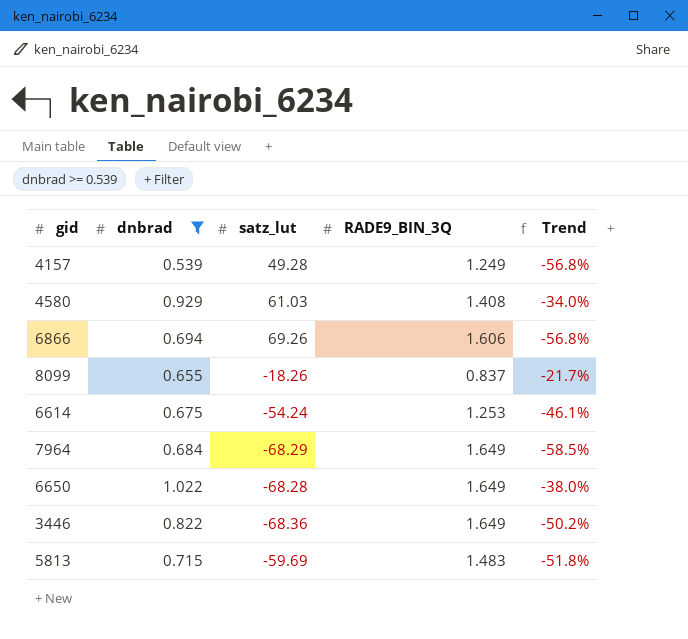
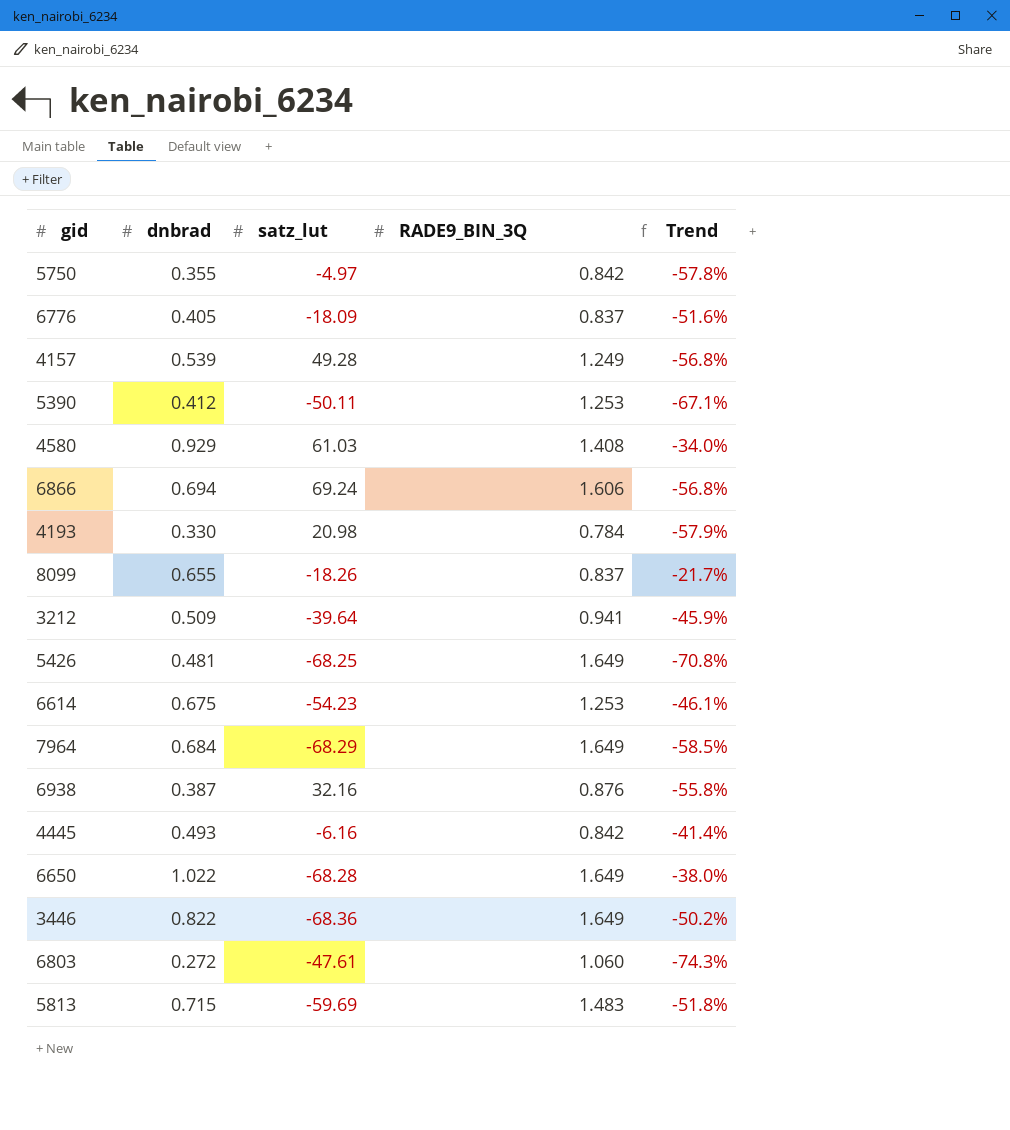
filter: dnbrad >= 0.539 -> none
6866 | satz_lut: 69.26 -> 69.24
6614 | satz_lut: -54.24 -> -54.23

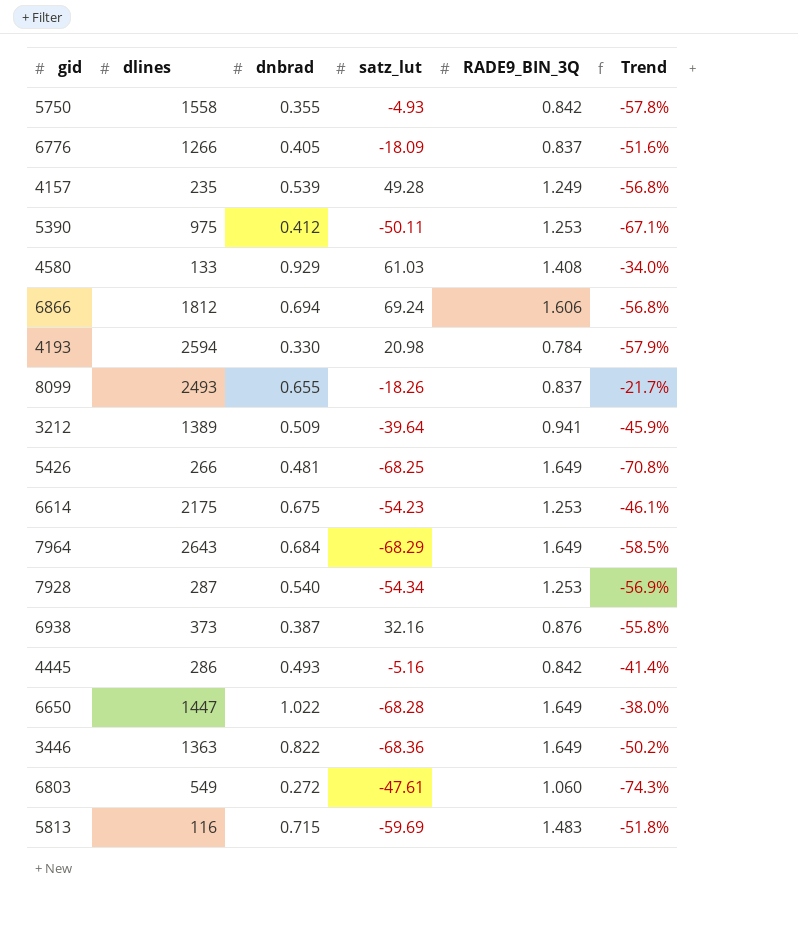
column dlines | position: none -> 2
5750 | satz_lut: -4.97 -> -4.93
row 7928: none -> 287 | 0.540 | -54.34 | 1.253 | -56.9%
4445 | satz_lut: -6.16 -> -5.16

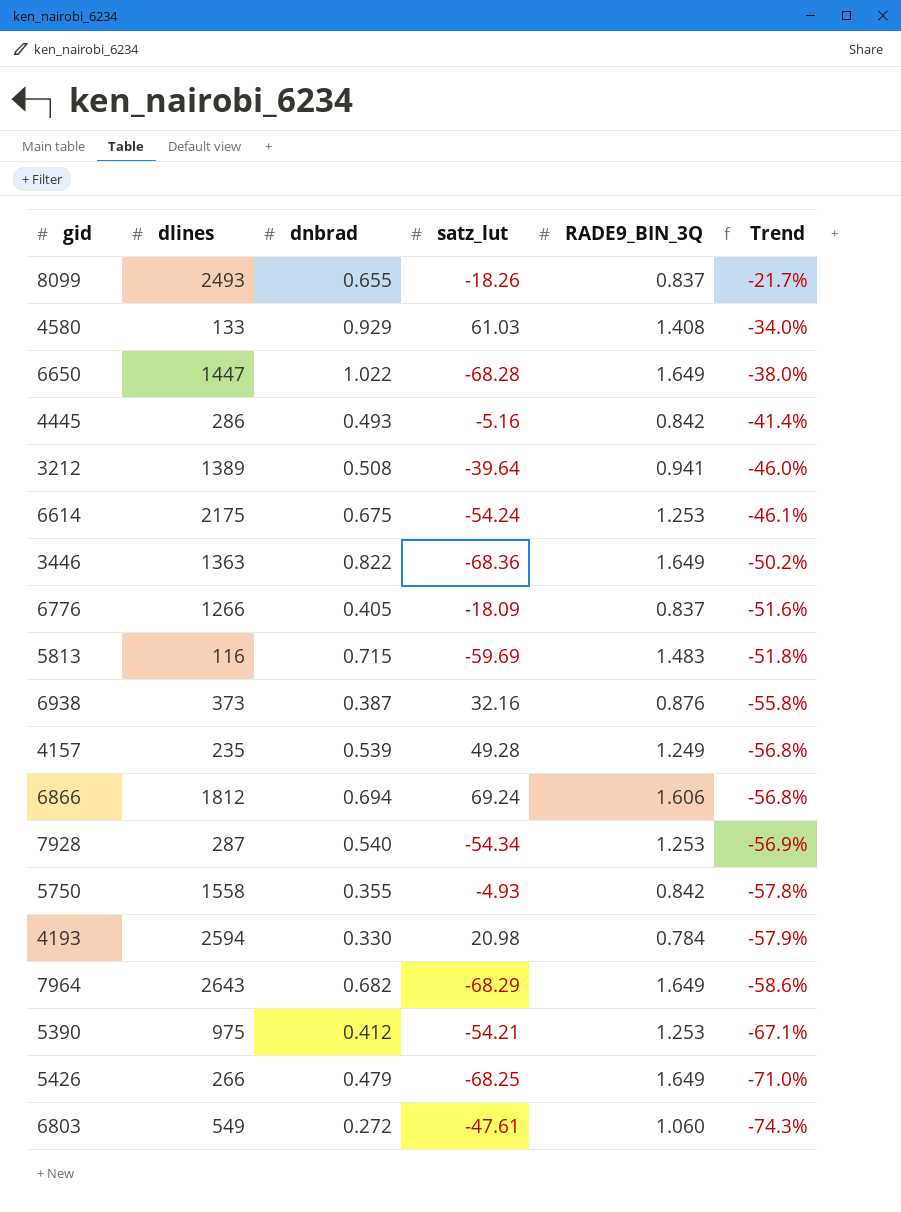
row order: none -> Trend descending
3212 | dnbrad: 0.509 -> 0.508
3212 | Trend: -45.9% -> -46.0%
6614 | satz_lut: -54.23 -> -54.24
7964 | dnbrad: 0.684 -> 0.682
7964 | Trend: -58.5% -> -58.6%
5390 | satz_lut: -50.11 -> -54.21
5426 | dnbrad: 0.481 -> 0.479
5426 | Trend: -70.8% -> -71.0%

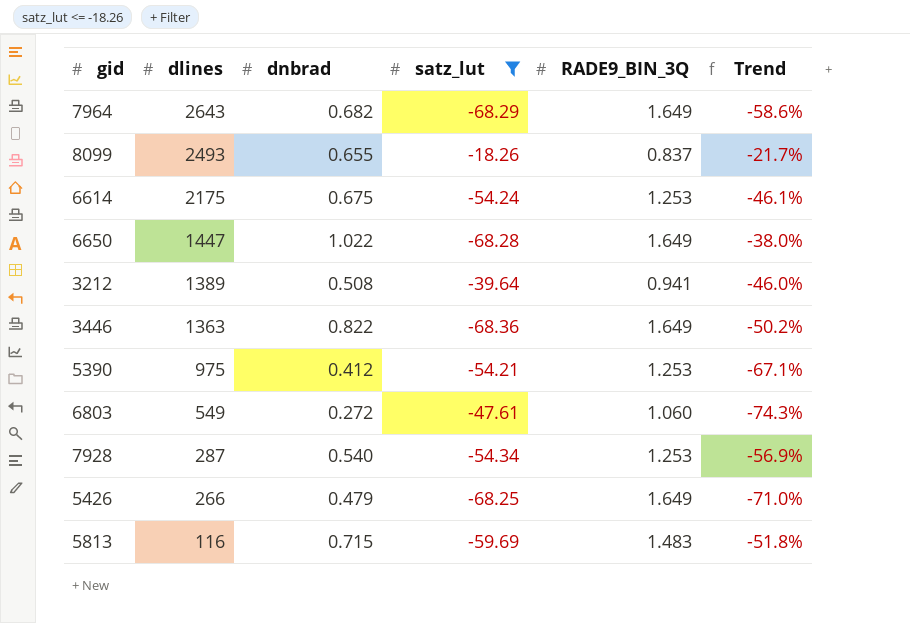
filter: none -> satz_lut <= -18.26
row order: Trend descending -> dlines descending

